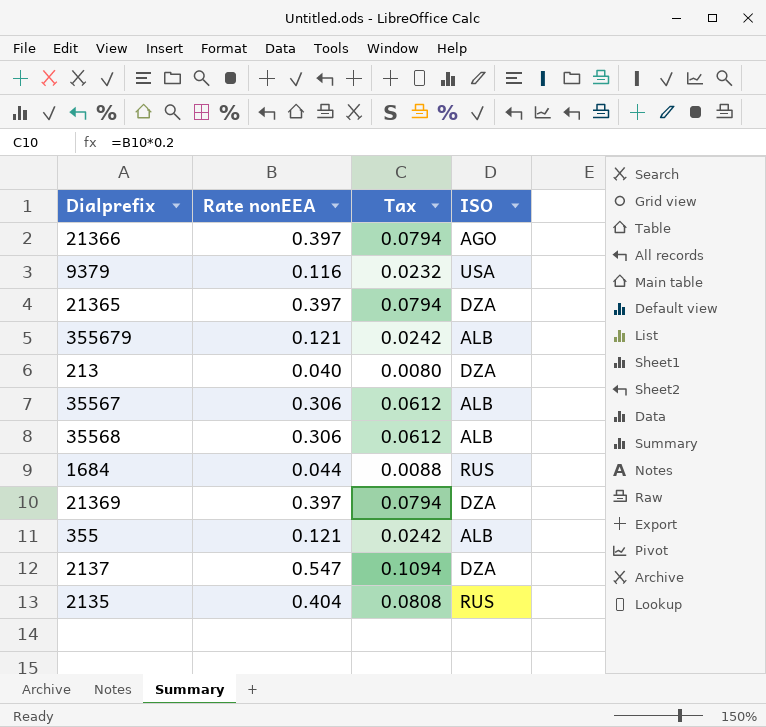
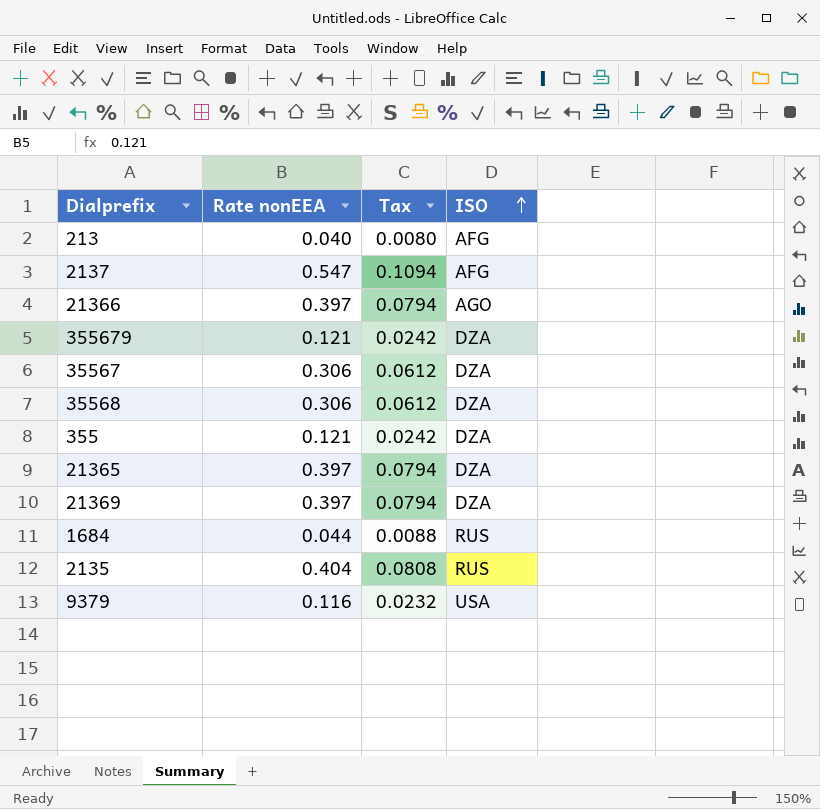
row order: none -> ISO ascending
213 | ISO: DZA -> AFG
2137 | ISO: DZA -> AFG
355679 | ISO: ALB -> DZA
35567 | ISO: ALB -> DZA
35568 | ISO: ALB -> DZA
355 | ISO: ALB -> DZA

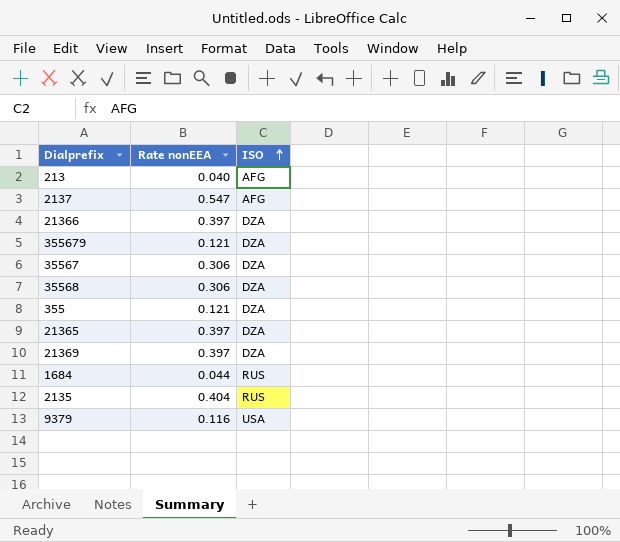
column Tax | formula: [Rate nonEEA] * 0.2 -> none
21366 | ISO: AGO -> DZA

